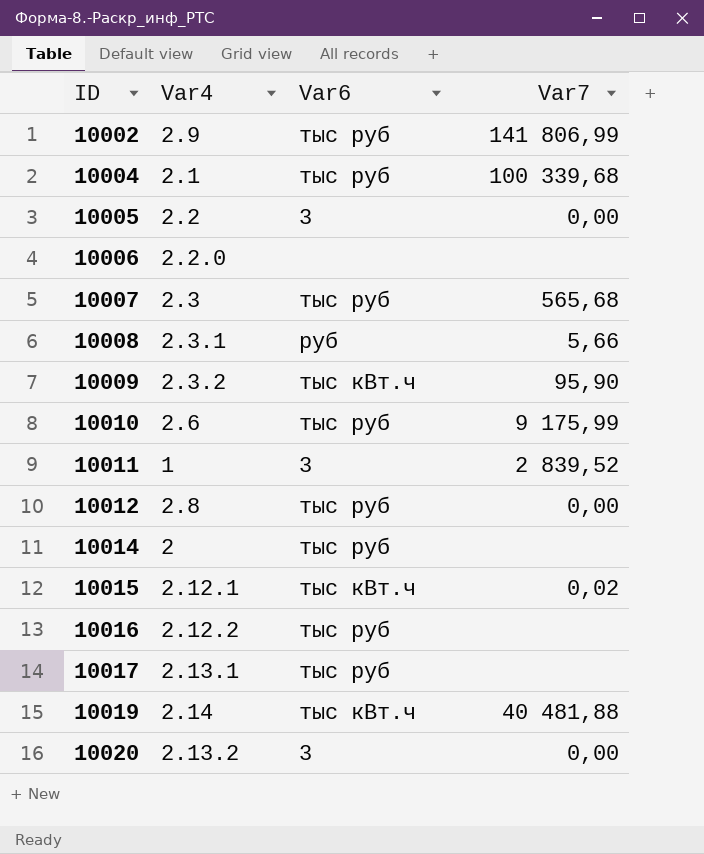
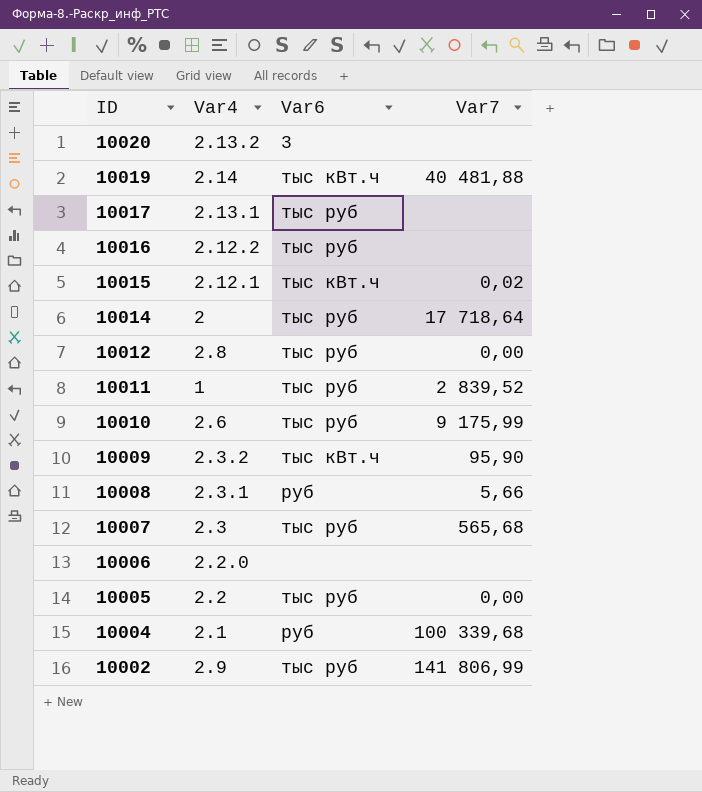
row order: ID ascending -> ID descending
10020 | Var7: 0,00 -> none
10014 | Var7: none -> 17 718,64
10011 | Var6: 3 -> тыс руб
10005 | Var6: 3 -> тыс руб
10004 | Var6: тыс руб -> руб

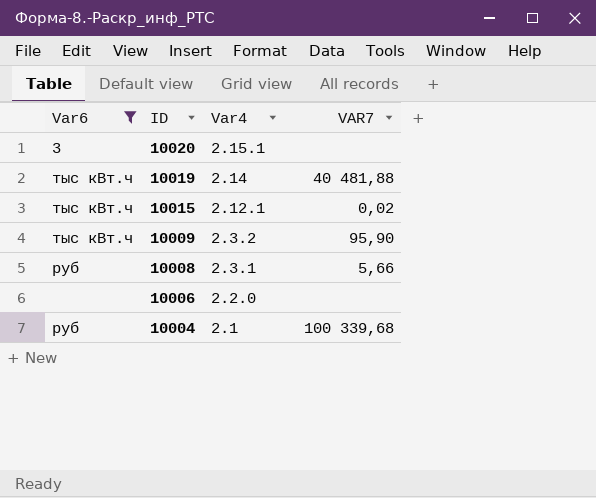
filter: none -> Var6 != тыс руб
column Var6 | position: 3 -> 1
column name: Var7 -> VAR7
10020 | Var4: 2.13.2 -> 2.15.1

